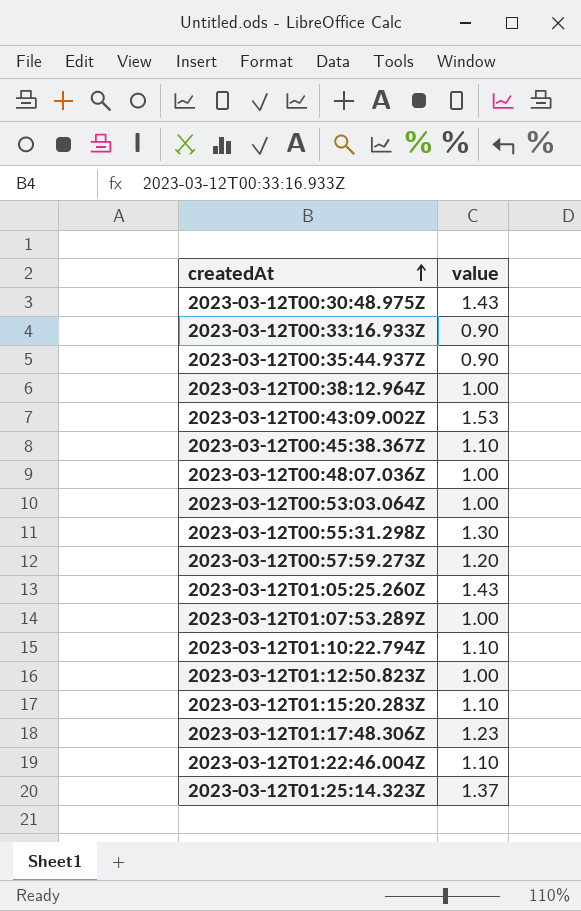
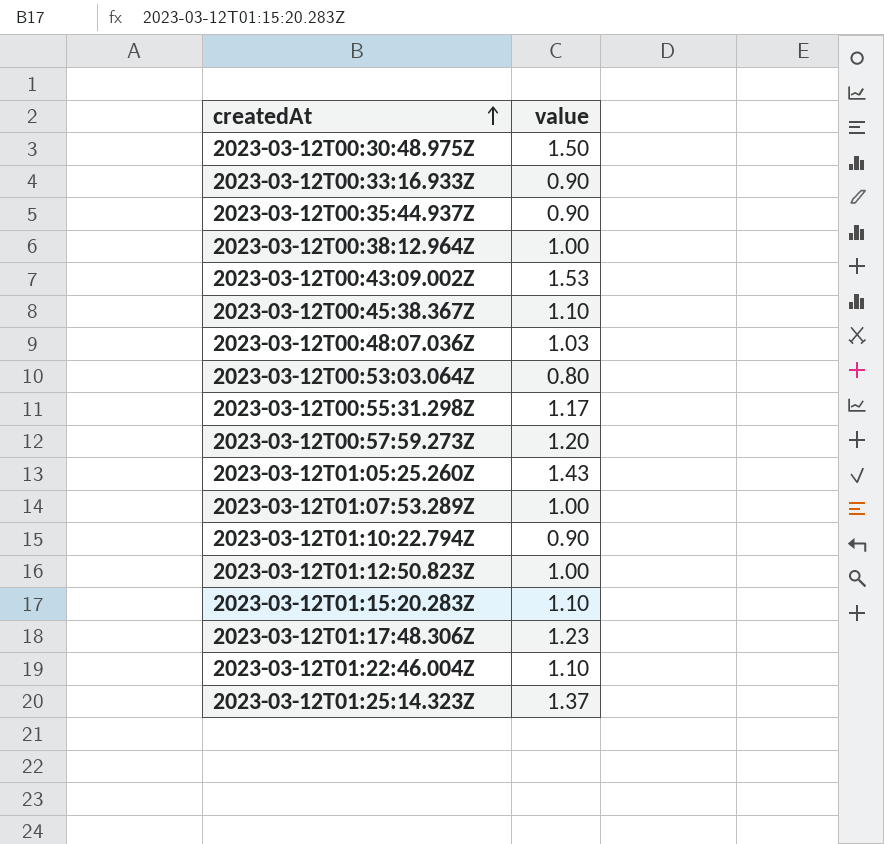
2023-03-12T00:30:48.975Z | value: 1.43 -> 1.50
2023-03-12T00:48:07.036Z | value: 1.00 -> 1.03
2023-03-12T00:53:03.064Z | value: 1.00 -> 0.80
2023-03-12T00:55:31.298Z | value: 1.30 -> 1.17
2023-03-12T01:10:22.794Z | value: 1.10 -> 0.90

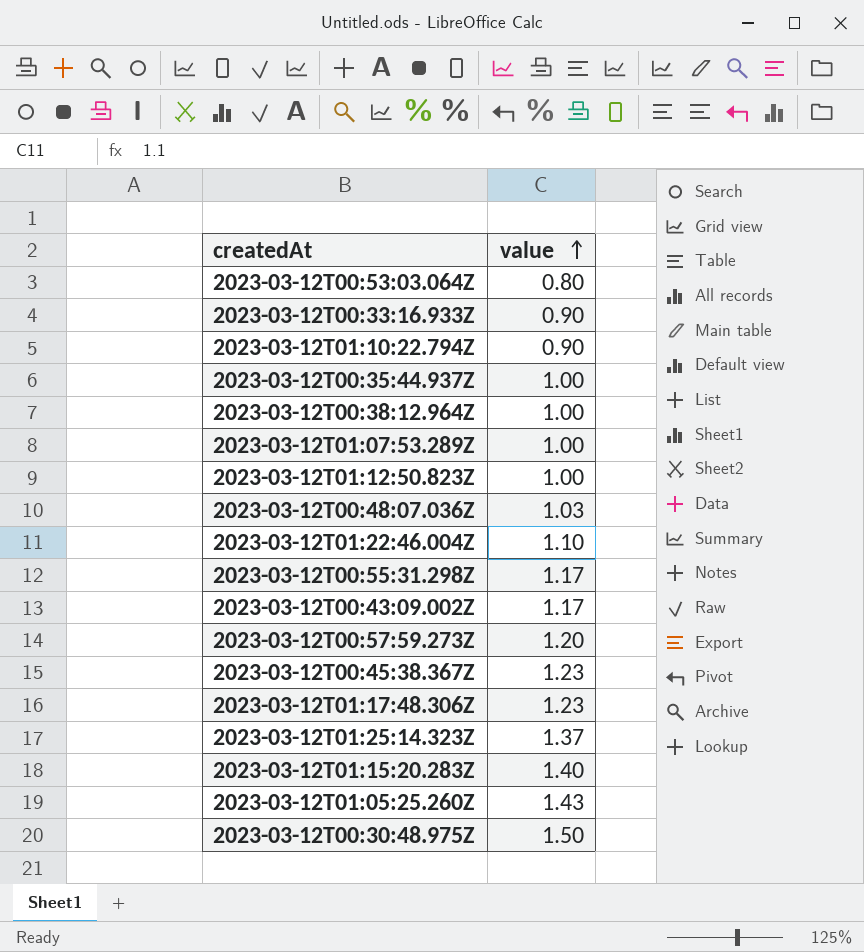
row order: createdAt ascending -> value ascending
2023-03-12T00:35:44.937Z | value: 0.90 -> 1.00
2023-03-12T00:43:09.002Z | value: 1.53 -> 1.17
2023-03-12T00:45:38.367Z | value: 1.10 -> 1.23
2023-03-12T01:15:20.283Z | value: 1.10 -> 1.40

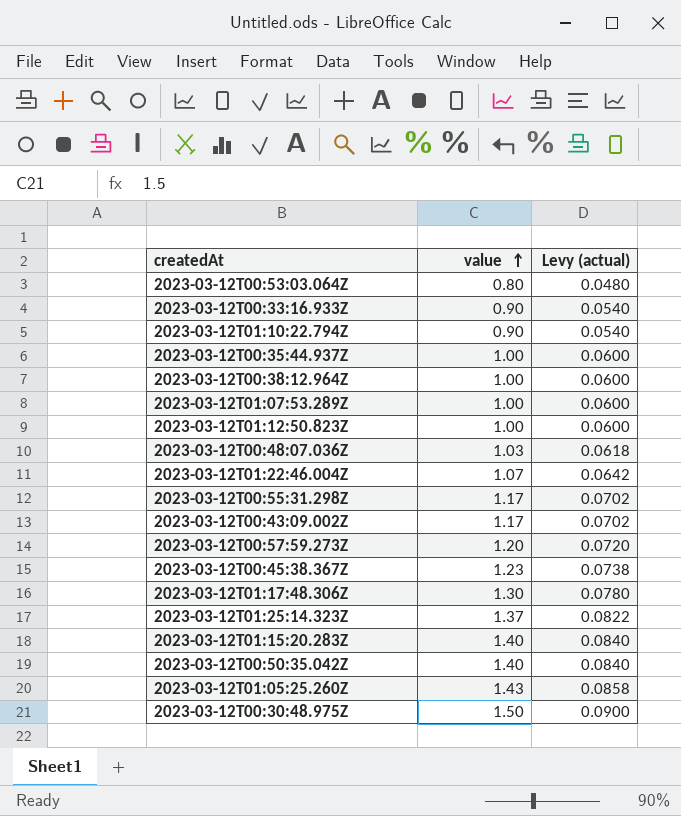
column Levy (actual) | formula: none -> [value] * 0.06
2023-03-12T01:22:46.004Z | value: 1.10 -> 1.07
2023-03-12T01:17:48.306Z | value: 1.23 -> 1.30
row 2023-03-12T00:50:35.042Z: none -> 1.40 | 0.0840

